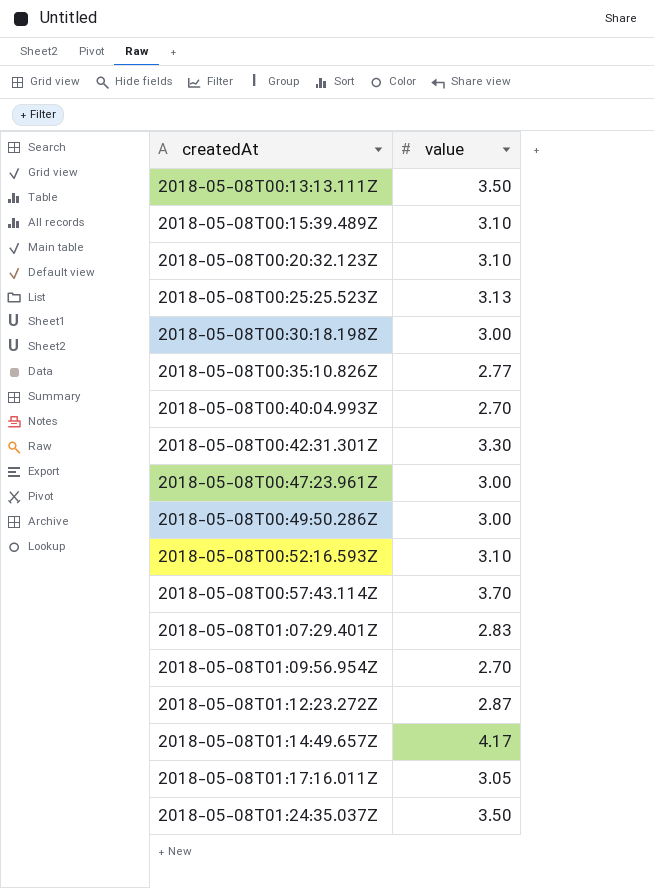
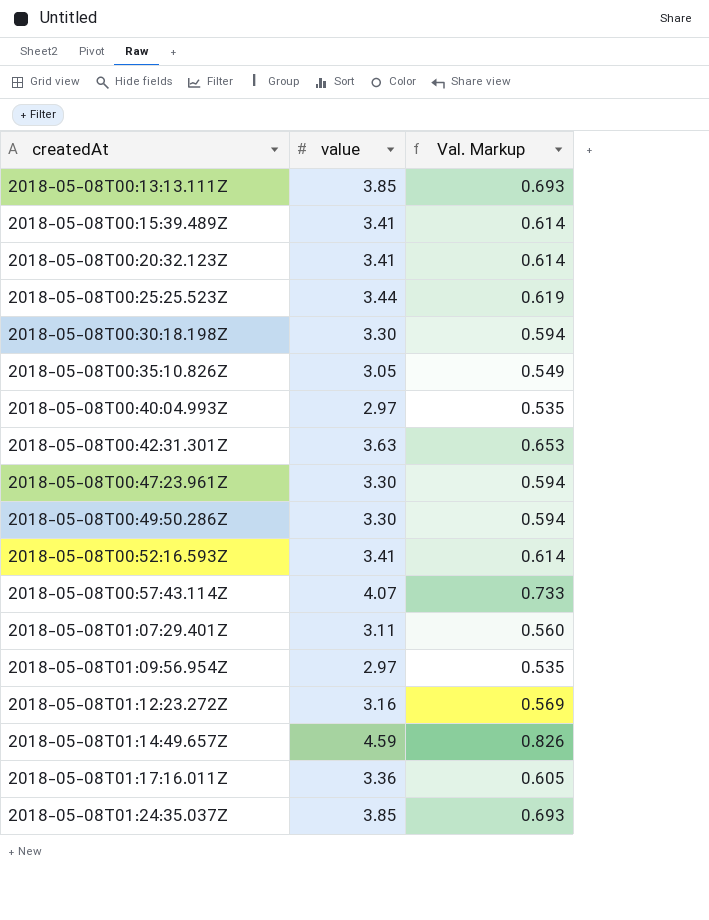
column Val. Markup | formula: none -> [value] * 0.18
2018-05-08T00:13:13.111Z | value: 3.50 -> 3.85
2018-05-08T00:15:39.489Z | value: 3.10 -> 3.41
2018-05-08T00:20:32.123Z | value: 3.10 -> 3.41
2018-05-08T00:25:25.523Z | value: 3.13 -> 3.44
2018-05-08T00:30:18.198Z | value: 3.00 -> 3.30
2018-05-08T00:35:10.826Z | value: 2.77 -> 3.05
2018-05-08T00:40:04.993Z | value: 2.70 -> 2.97
2018-05-08T00:42:31.301Z | value: 3.30 -> 3.63
2018-05-08T00:47:23.961Z | value: 3.00 -> 3.30
2018-05-08T00:49:50.286Z | value: 3.00 -> 3.30
2018-05-08T00:52:16.593Z | value: 3.10 -> 3.41
2018-05-08T00:57:43.114Z | value: 3.70 -> 4.07
2018-05-08T01:07:29.401Z | value: 2.83 -> 3.11
2018-05-08T01:09:56.954Z | value: 2.70 -> 2.97
2018-05-08T01:12:23.272Z | value: 2.87 -> 3.16
2018-05-08T01:14:49.657Z | value: 4.17 -> 4.59
2018-05-08T01:17:16.011Z | value: 3.05 -> 3.36
2018-05-08T01:24:35.037Z | value: 3.50 -> 3.85

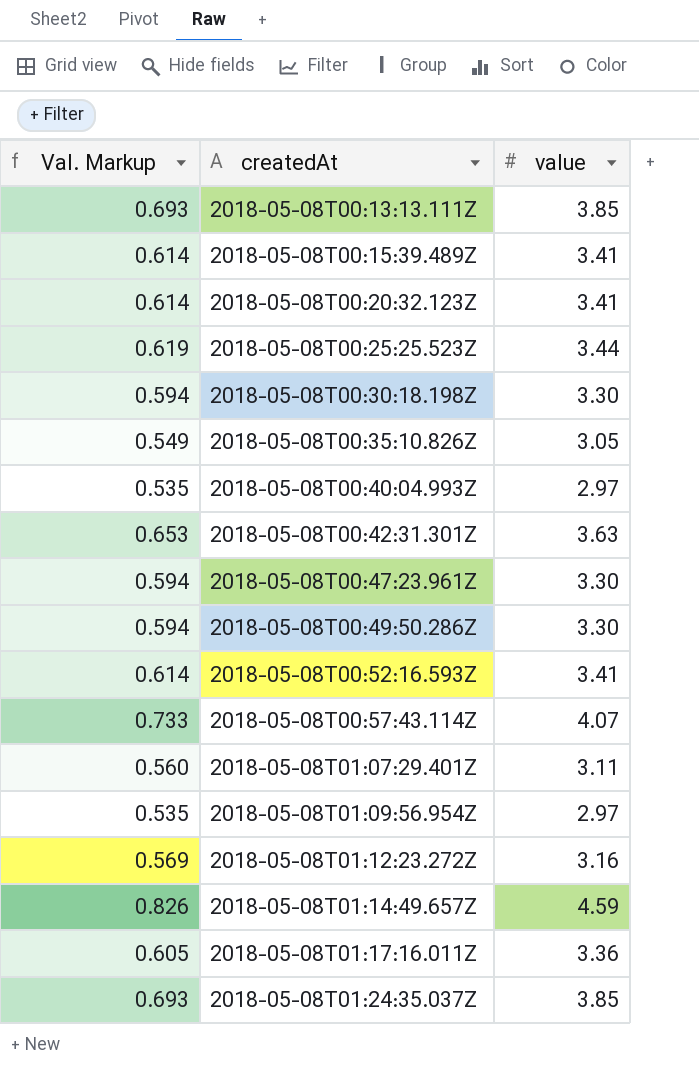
column Val. Markup | position: 3 -> 1

